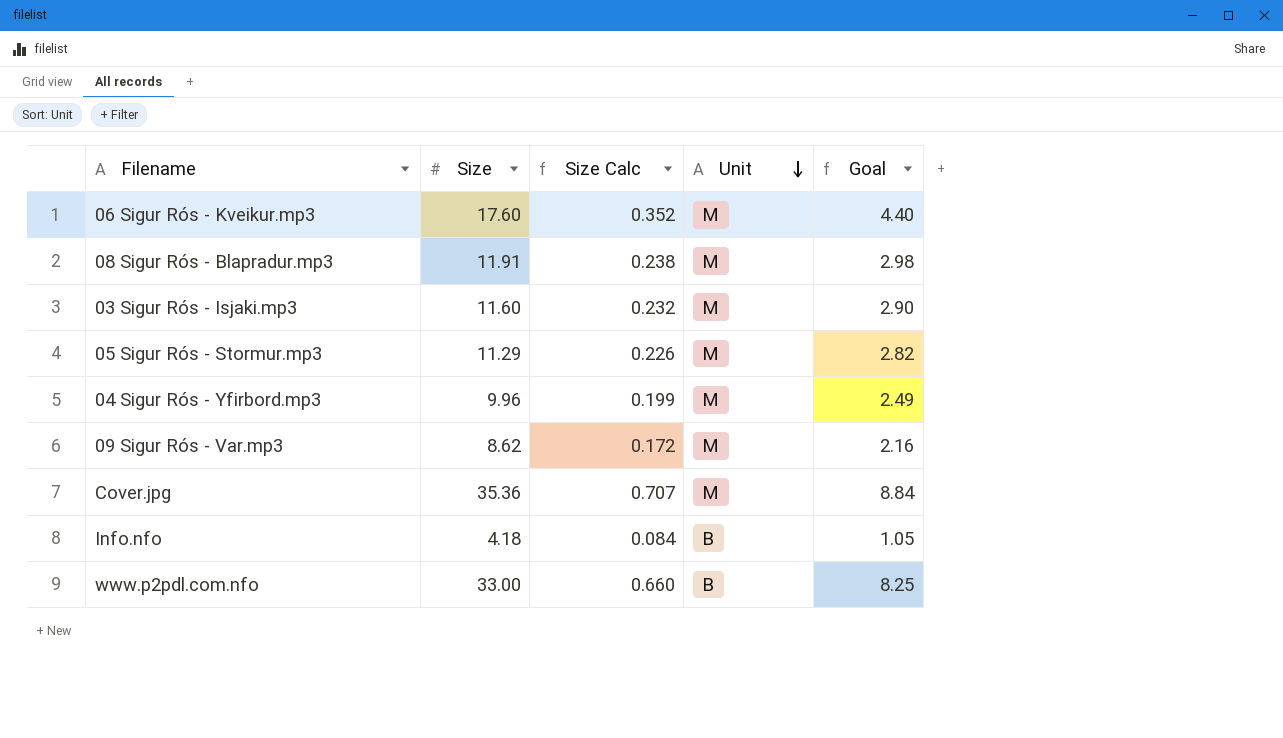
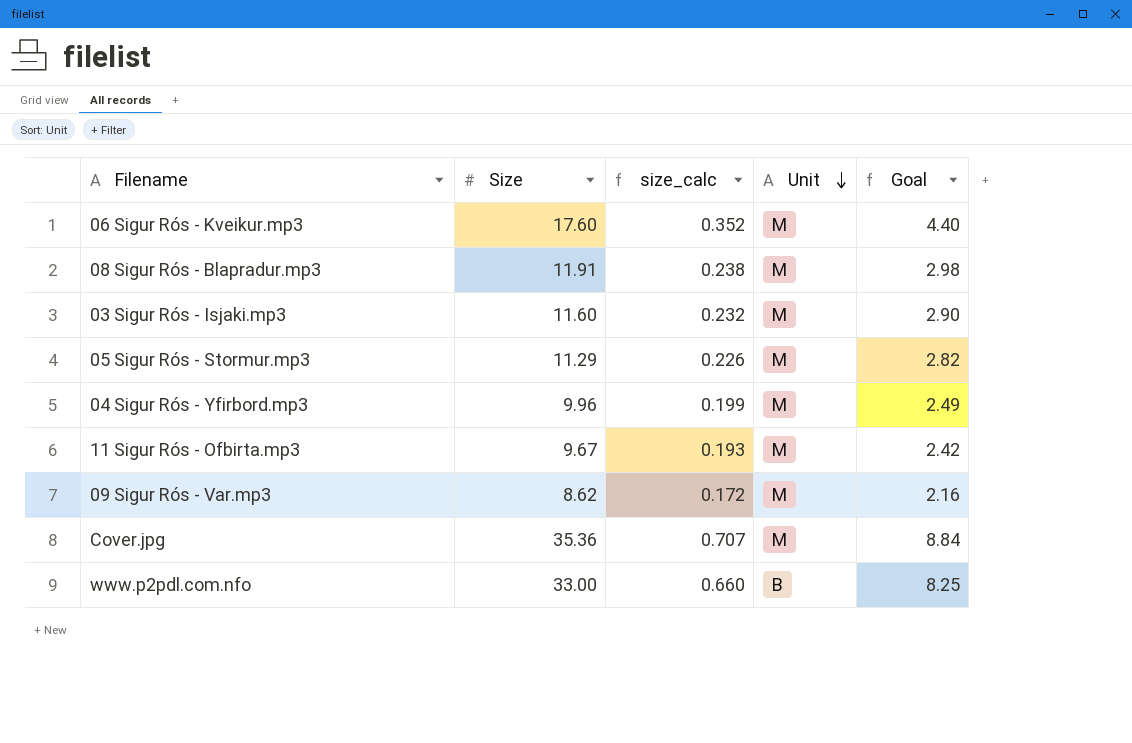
column name: Size Calc -> size_calc
row Info.nfo: 4.18 | 0.084 | B | 1.05 -> none
row 11 Sigur Rós - Ofbirta.mp3: none -> 9.67 | 0.193 | M | 2.42

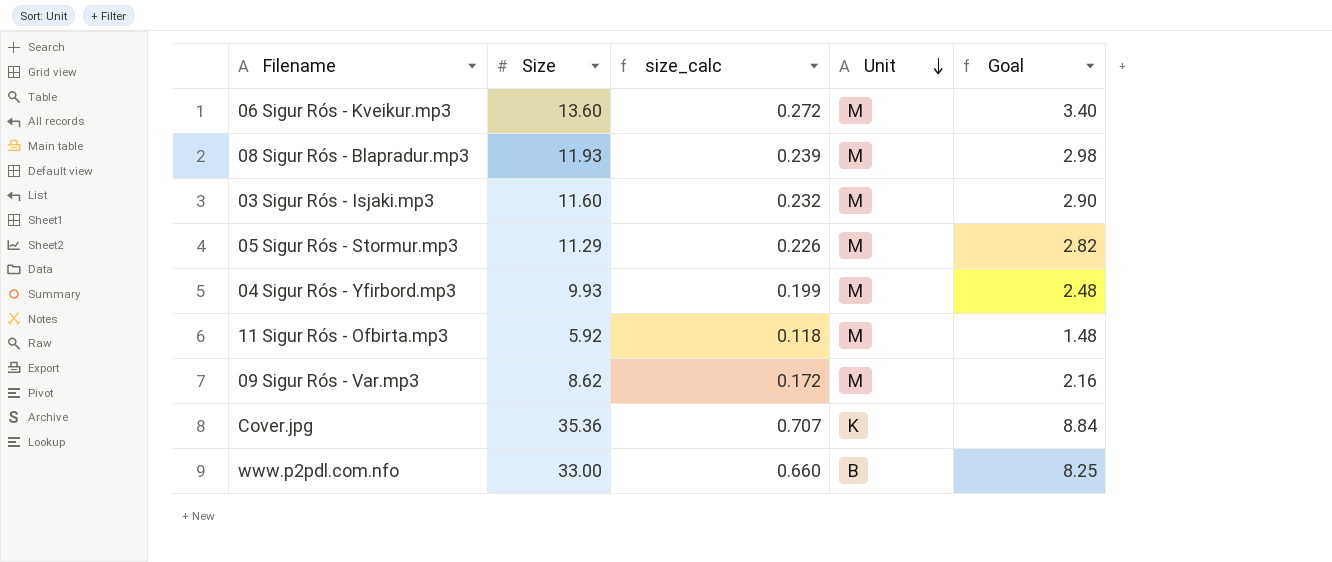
06 Sigur Rós - Kveikur.mp3 | Size: 17.60 -> 13.60
06 Sigur Rós - Kveikur.mp3 | size_calc: 0.352 -> 0.272
06 Sigur Rós - Kveikur.mp3 | Goal: 4.40 -> 3.40
08 Sigur Rós - Blapradur.mp3 | Size: 11.91 -> 11.93
08 Sigur Rós - Blapradur.mp3 | size_calc: 0.238 -> 0.239
04 Sigur Rós - Yfirbord.mp3 | Size: 9.96 -> 9.93
04 Sigur Rós - Yfirbord.mp3 | Goal: 2.49 -> 2.48
11 Sigur Rós - Ofbirta.mp3 | Size: 9.67 -> 5.92
11 Sigur Rós - Ofbirta.mp3 | size_calc: 0.193 -> 0.118
11 Sigur Rós - Ofbirta.mp3 | Goal: 2.42 -> 1.48
Cover.jpg | Unit: M -> K

